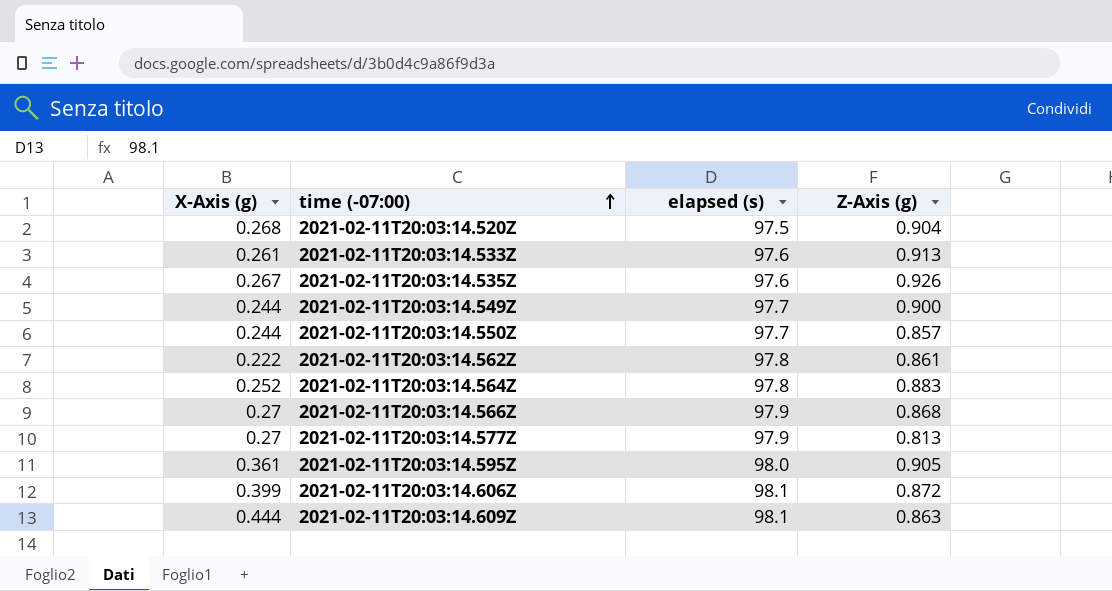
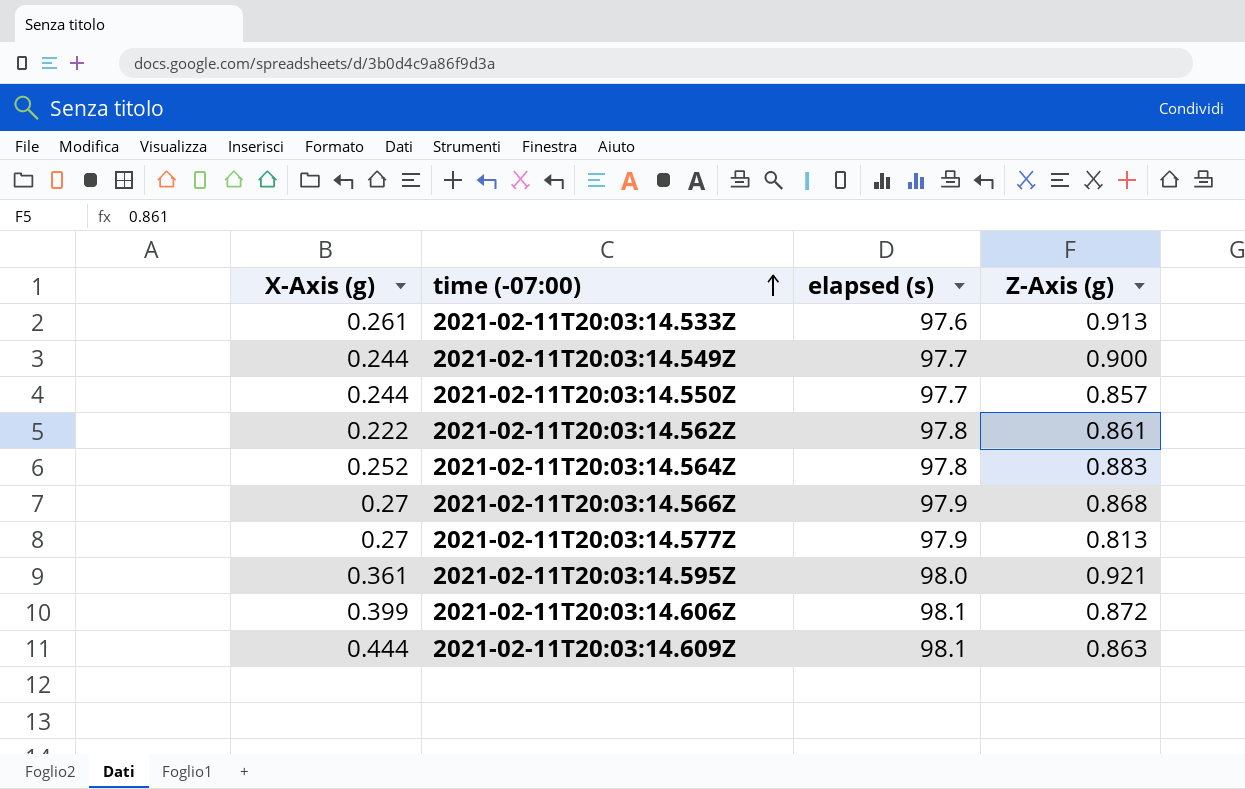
row 2021-02-11T20:03:14.520Z: 0.268 | 97.5 | 0.904 -> none
row 2021-02-11T20:03:14.535Z: 0.267 | 97.6 | 0.926 -> none
2021-02-11T20:03:14.595Z | Z-Axis (g): 0.905 -> 0.921

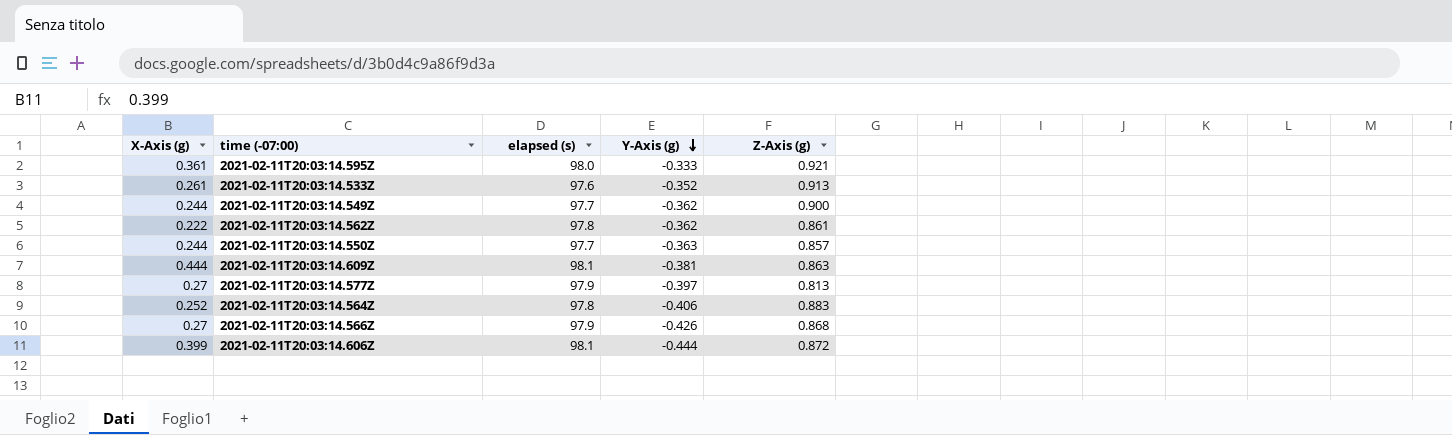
row order: time (-07:00) ascending -> Y-Axis (g) descending
column Y-Axis (g) | position: none -> 4

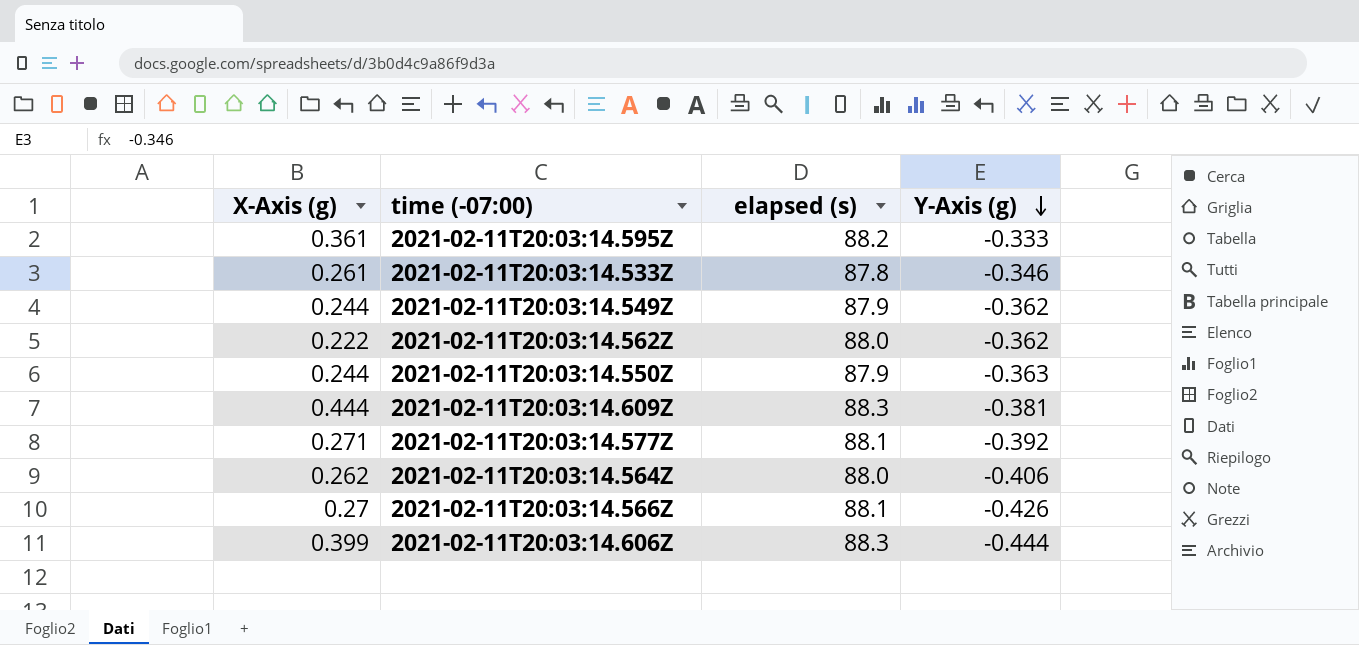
column Z-Axis (g) | position: 5 -> none
2021-02-11T20:03:14.595Z | elapsed (s): 98.0 -> 88.2
2021-02-11T20:03:14.533Z | elapsed (s): 97.6 -> 87.8
2021-02-11T20:03:14.533Z | Y-Axis (g): -0.352 -> -0.346
2021-02-11T20:03:14.549Z | elapsed (s): 97.7 -> 87.9
2021-02-11T20:03:14.562Z | elapsed (s): 97.8 -> 88.0
2021-02-11T20:03:14.550Z | elapsed (s): 97.7 -> 87.9
2021-02-11T20:03:14.609Z | elapsed (s): 98.1 -> 88.3
2021-02-11T20:03:14.577Z | X-Axis (g): 0.27 -> 0.271
2021-02-11T20:03:14.577Z | elapsed (s): 97.9 -> 88.1
2021-02-11T20:03:14.577Z | Y-Axis (g): -0.397 -> -0.392
2021-02-11T20:03:14.564Z | X-Axis (g): 0.252 -> 0.262
2021-02-11T20:03:14.564Z | elapsed (s): 97.8 -> 88.0
2021-02-11T20:03:14.566Z | elapsed (s): 97.9 -> 88.1
2021-02-11T20:03:14.606Z | elapsed (s): 98.1 -> 88.3

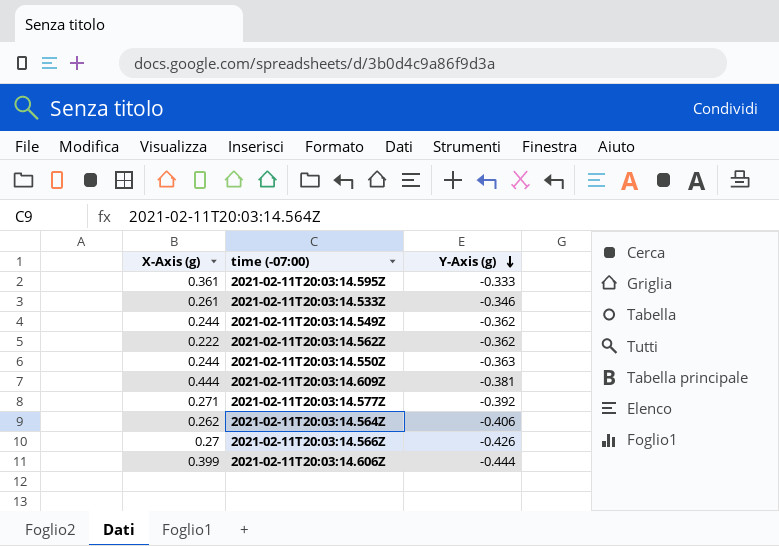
column elapsed (s) | position: 3 -> none

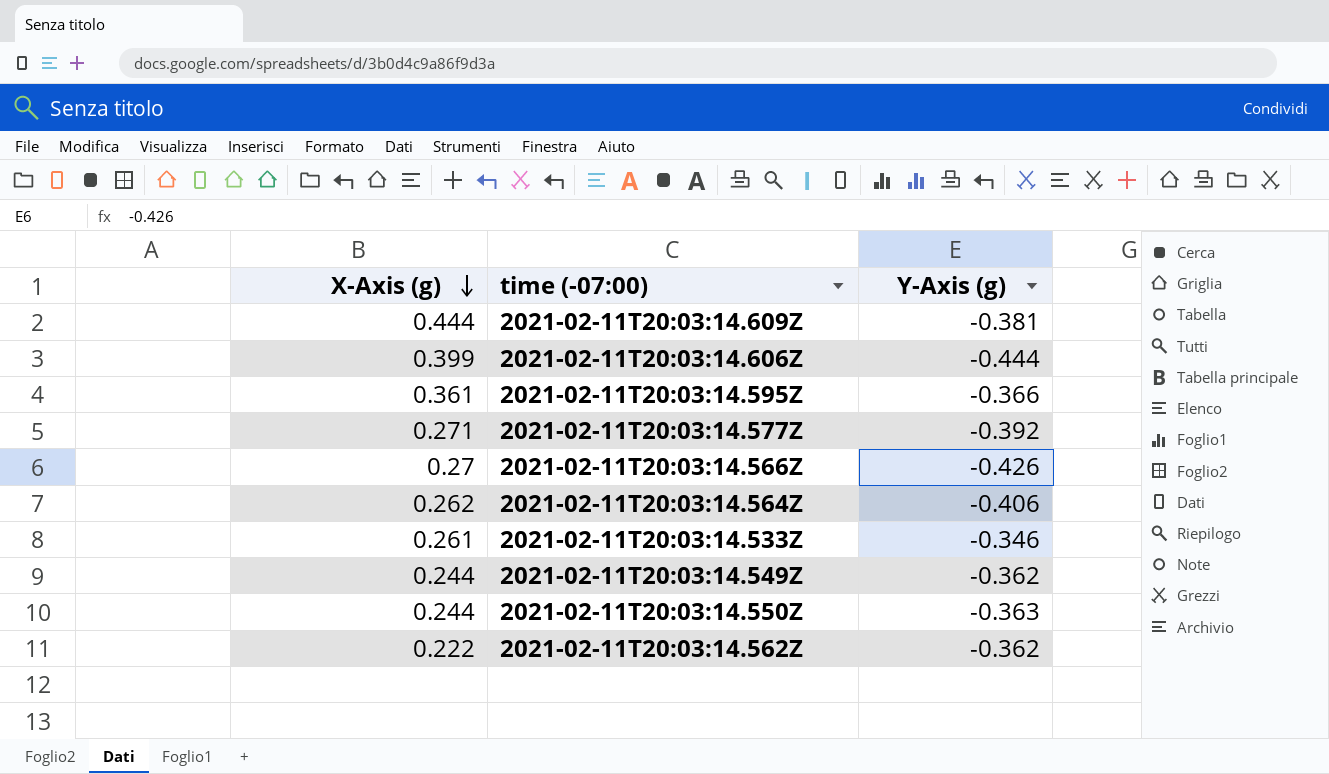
row order: Y-Axis (g) descending -> X-Axis (g) descending
2021-02-11T20:03:14.595Z | Y-Axis (g): -0.333 -> -0.366

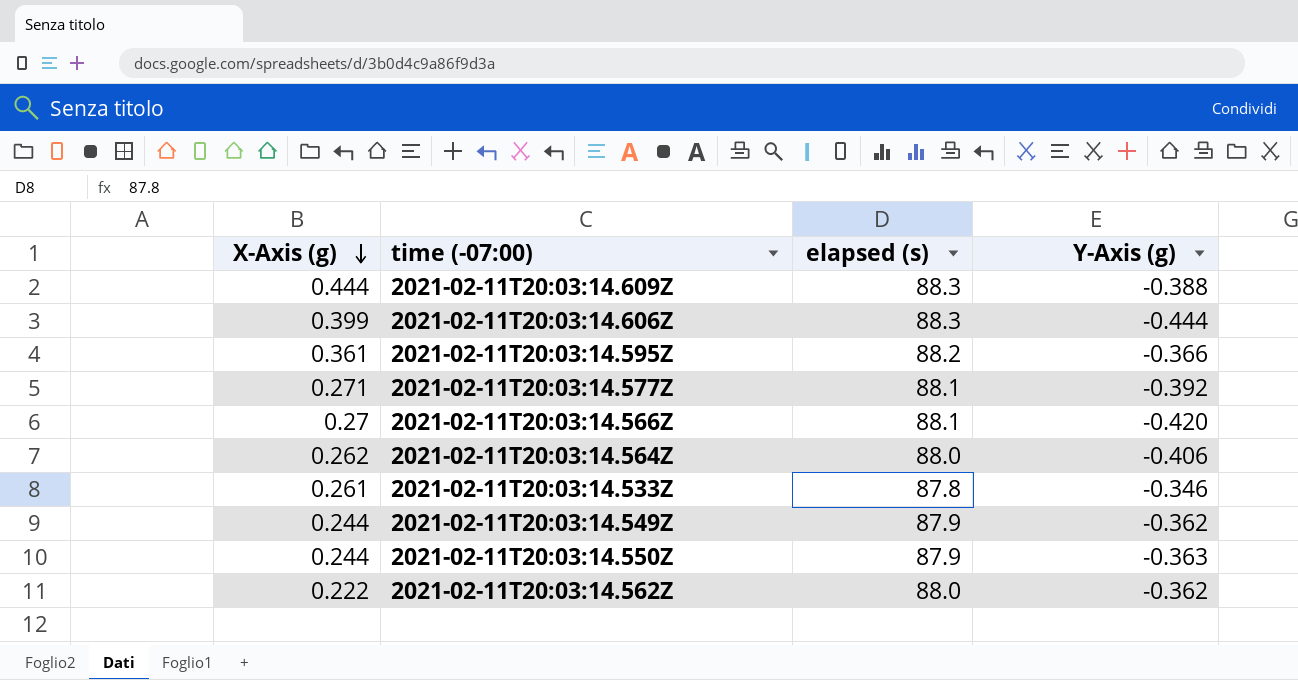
column elapsed (s) | position: none -> 3
2021-02-11T20:03:14.609Z | Y-Axis (g): -0.381 -> -0.388
2021-02-11T20:03:14.566Z | Y-Axis (g): -0.426 -> -0.420

